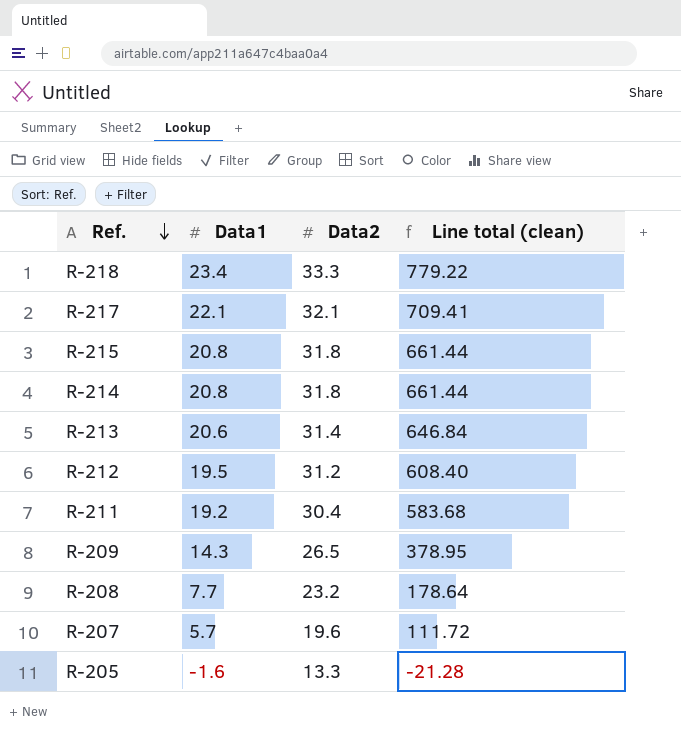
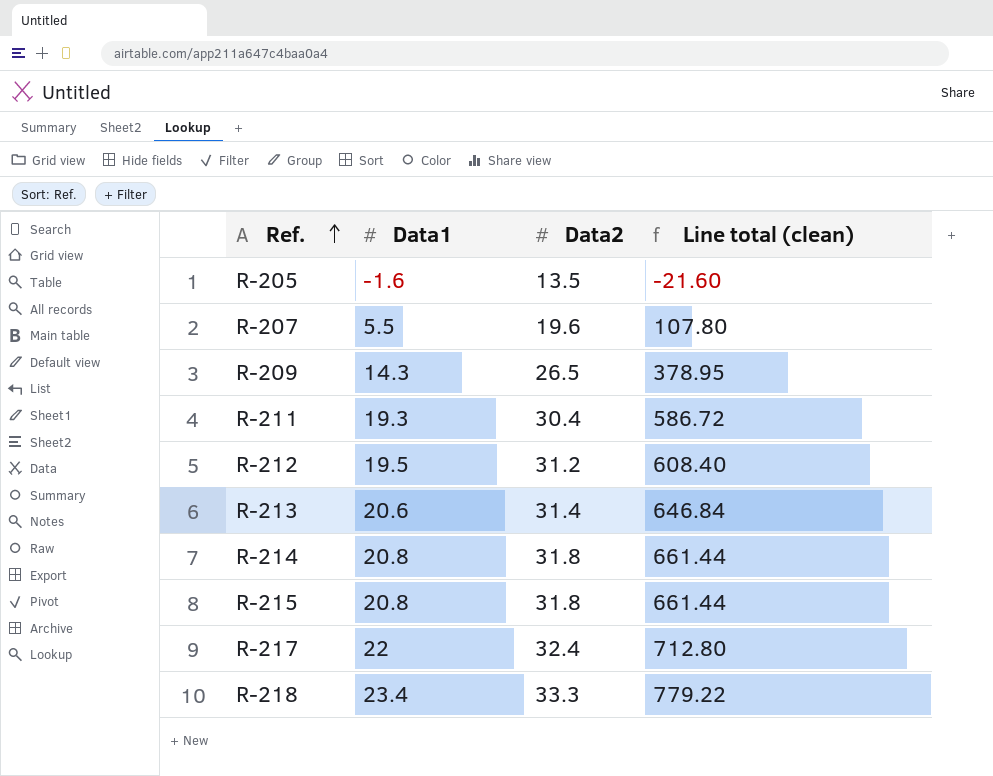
row order: Ref. descending -> Ref. ascending
row R-208: 7.7 | 23.2 | 178.64 -> none
R-205 | Data2: 13.3 -> 13.5
R-205 | Line total (clean): -21.28 -> -21.60
R-207 | Data1: 5.7 -> 5.5
R-207 | Line total (clean): 111.72 -> 107.80
R-211 | Data1: 19.2 -> 19.3
R-211 | Line total (clean): 583.68 -> 586.72
R-217 | Data1: 22.1 -> 22
R-217 | Data2: 32.1 -> 32.4
R-217 | Line total (clean): 709.41 -> 712.80

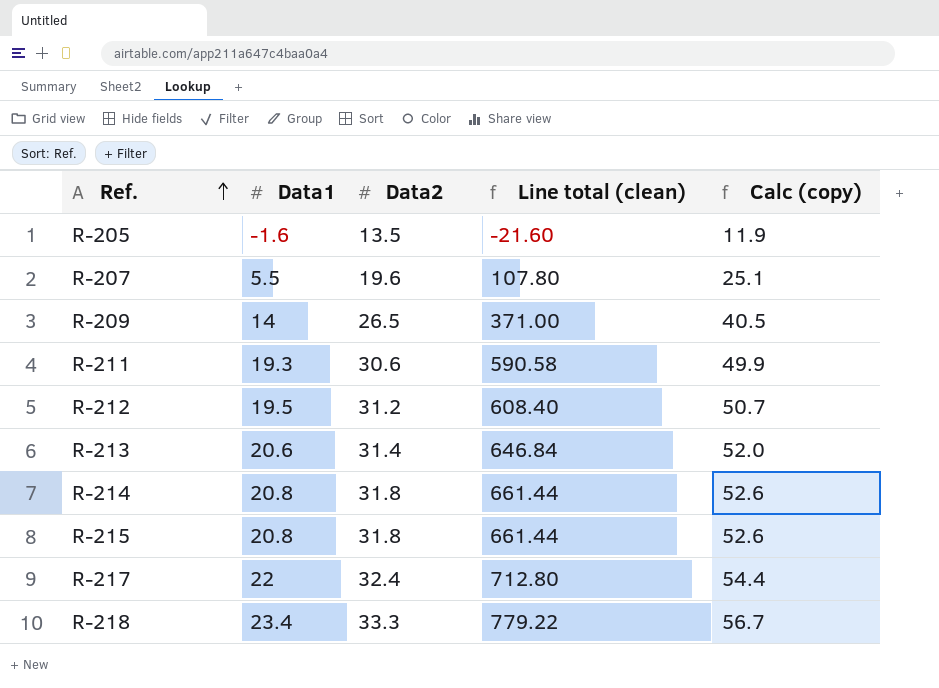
column Calc (copy) | formula: none -> [Data1] + [Data2]
R-209 | Data1: 14.3 -> 14
R-209 | Line total (clean): 378.95 -> 371.00
R-211 | Data2: 30.4 -> 30.6
R-211 | Line total (clean): 586.72 -> 590.58

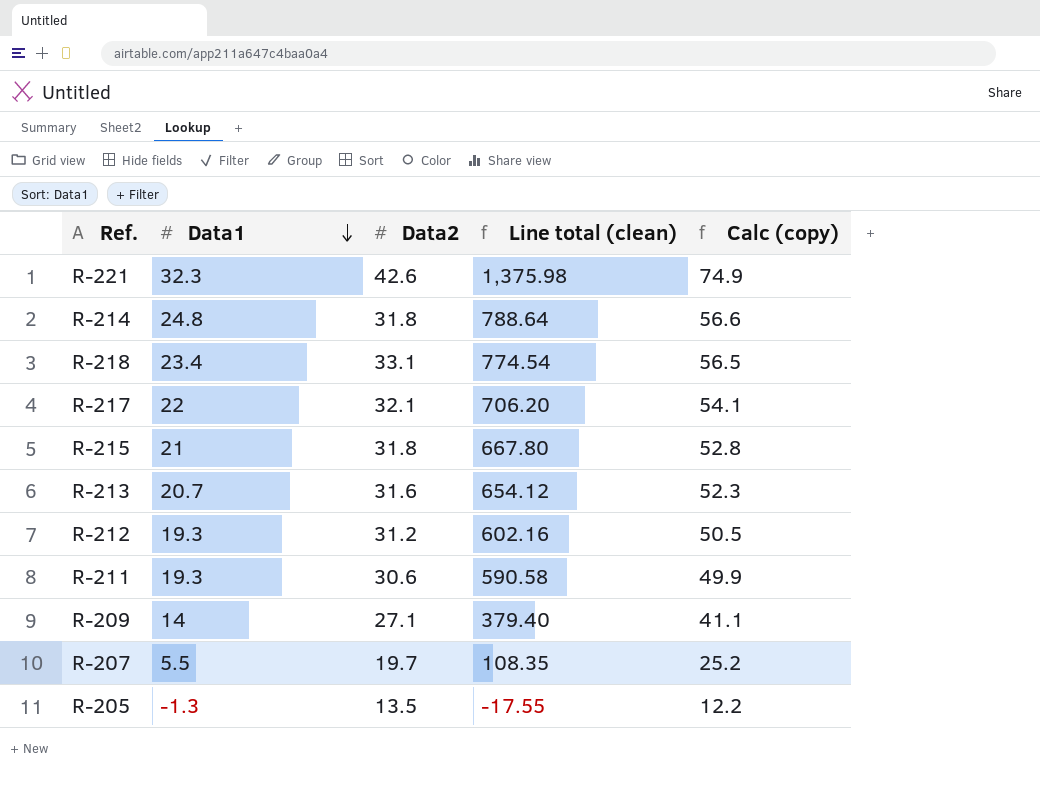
row order: Ref. ascending -> Data1 descending
row R-221: none -> 32.3 | 42.6 | 1,375.98 | 74.9
R-214 | Data1: 20.8 -> 24.8
R-214 | Line total (clean): 661.44 -> 788.64
R-214 | Calc (copy): 52.6 -> 56.6
R-218 | Data2: 33.3 -> 33.1
R-218 | Line total (clean): 779.22 -> 774.54
R-218 | Calc (copy): 56.7 -> 56.5
R-217 | Data2: 32.4 -> 32.1
R-217 | Line total (clean): 712.80 -> 706.20
R-217 | Calc (copy): 54.4 -> 54.1
R-215 | Data1: 20.8 -> 21
R-215 | Line total (clean): 661.44 -> 667.80
R-215 | Calc (copy): 52.6 -> 52.8
R-213 | Data1: 20.6 -> 20.7
R-213 | Data2: 31.4 -> 31.6
R-213 | Line total (clean): 646.84 -> 654.12
R-213 | Calc (copy): 52.0 -> 52.3
R-212 | Data1: 19.5 -> 19.3
R-212 | Line total (clean): 608.40 -> 602.16
R-212 | Calc (copy): 50.7 -> 50.5
R-209 | Data2: 26.5 -> 27.1
R-209 | Line total (clean): 371.00 -> 379.40
R-209 | Calc (copy): 40.5 -> 41.1
R-207 | Data2: 19.6 -> 19.7
R-207 | Line total (clean): 107.80 -> 108.35
R-207 | Calc (copy): 25.1 -> 25.2
R-205 | Data1: -1.6 -> -1.3
R-205 | Line total (clean): -21.60 -> -17.55
R-205 | Calc (copy): 11.9 -> 12.2

